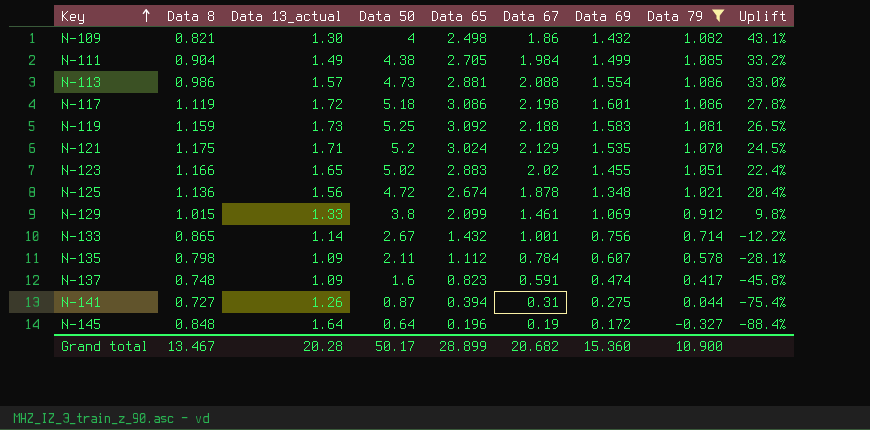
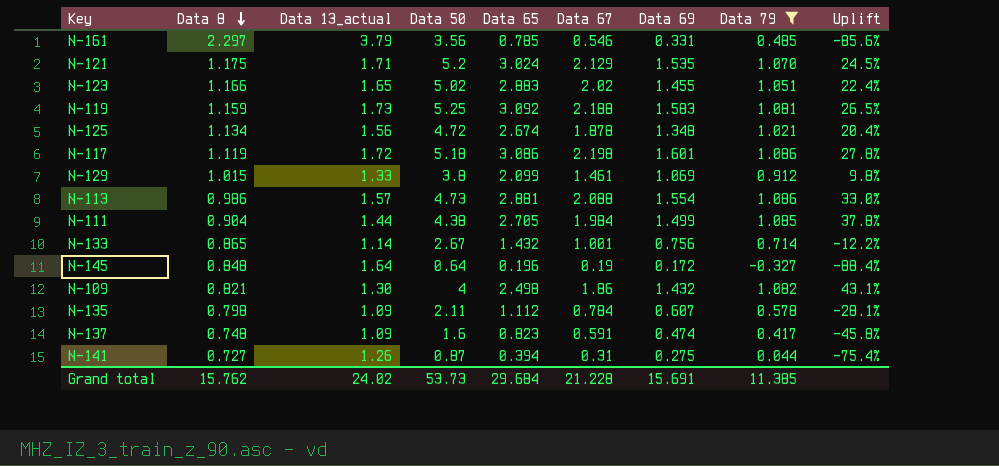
row order: Key ascending -> Data 8 descending
row N-161: none -> 2.297 | 3.79 | 3.56 | 0.785 | 0.546 | 0.331 | 0.485 | -85.6%
N-125 | Data 8: 1.136 -> 1.134
N-111 | Data 13_actual: 1.49 -> 1.44
N-111 | Uplift: 33.2% -> 37.8%
Grand total | Data 8: 13.467 -> 15.762
Grand total | Data 13_actual: 20.28 -> 24.02
Grand total | Data 50: 50.17 -> 53.73
Grand total | Data 65: 28.899 -> 29.684
Grand total | Data 67: 20.682 -> 21.228
Grand total | Data 69: 15.360 -> 15.691
Grand total | Data 79: 10.900 -> 11.385

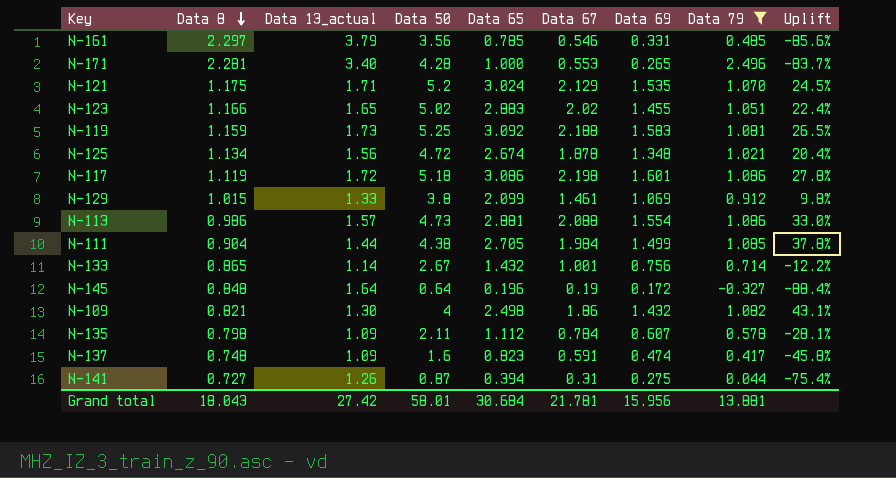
row N-171: none -> 2.281 | 3.40 | 4.28 | 1.000 | 0.553 | 0.265 | 2.496 | -83.7%
Grand total | Data 8: 15.762 -> 18.043
Grand total | Data 13_actual: 24.02 -> 27.42
Grand total | Data 50: 53.73 -> 58.01
Grand total | Data 65: 29.684 -> 30.684
Grand total | Data 67: 21.228 -> 21.781
Grand total | Data 69: 15.691 -> 15.956
Grand total | Data 79: 11.385 -> 13.881

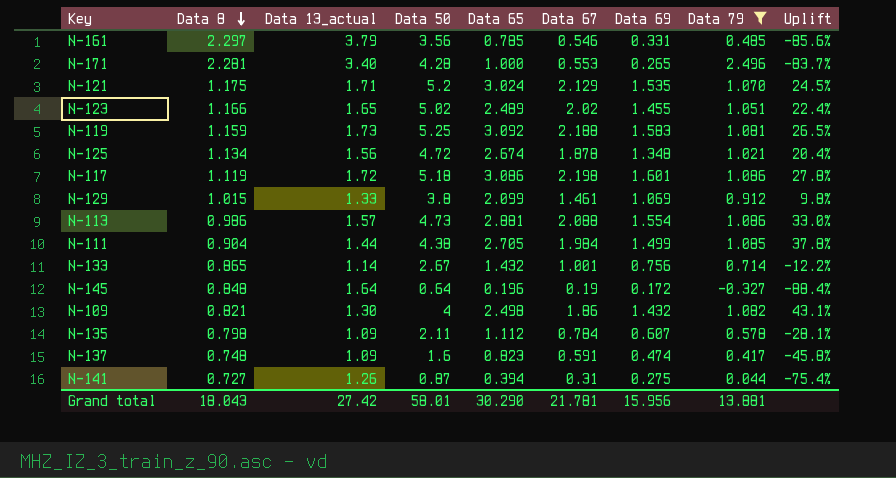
N-123 | Data 65: 2.883 -> 2.489
Grand total | Data 65: 30.684 -> 30.290

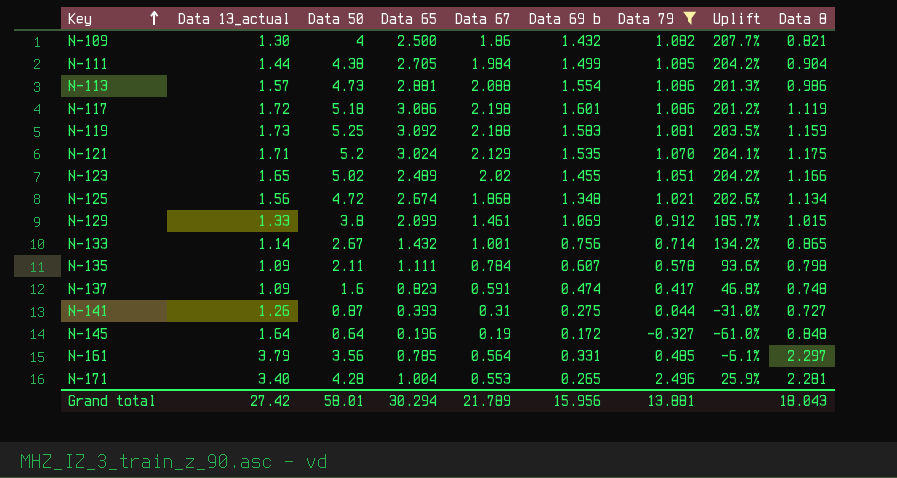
row order: Data 8 descending -> Key ascending
column name: Data 69 -> Data 69 b
column Uplift | formula: ([Data 67] - [Data 13_actual]) / [Data 13_actual] -> ([Data 50] - [Data 13_actual]) / [Data 13_actual]
column Data 8 | position: 2 -> 9
N-109 | Data 65: 2.498 -> 2.500
N-125 | Data 67: 1.878 -> 1.868
N-135 | Data 65: 1.112 -> 1.111
N-141 | Data 65: 0.394 -> 0.393
N-161 | Data 67: 0.546 -> 0.564
N-171 | Data 65: 1.000 -> 1.004
Grand total | Data 65: 30.290 -> 30.294
Grand total | Data 67: 21.781 -> 21.789

